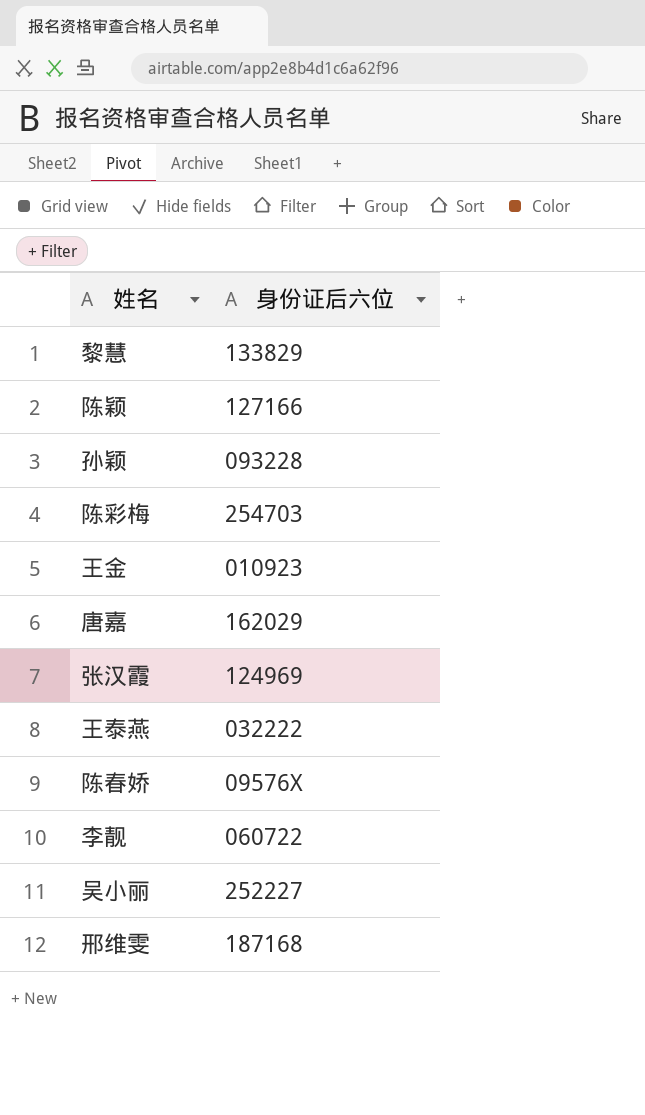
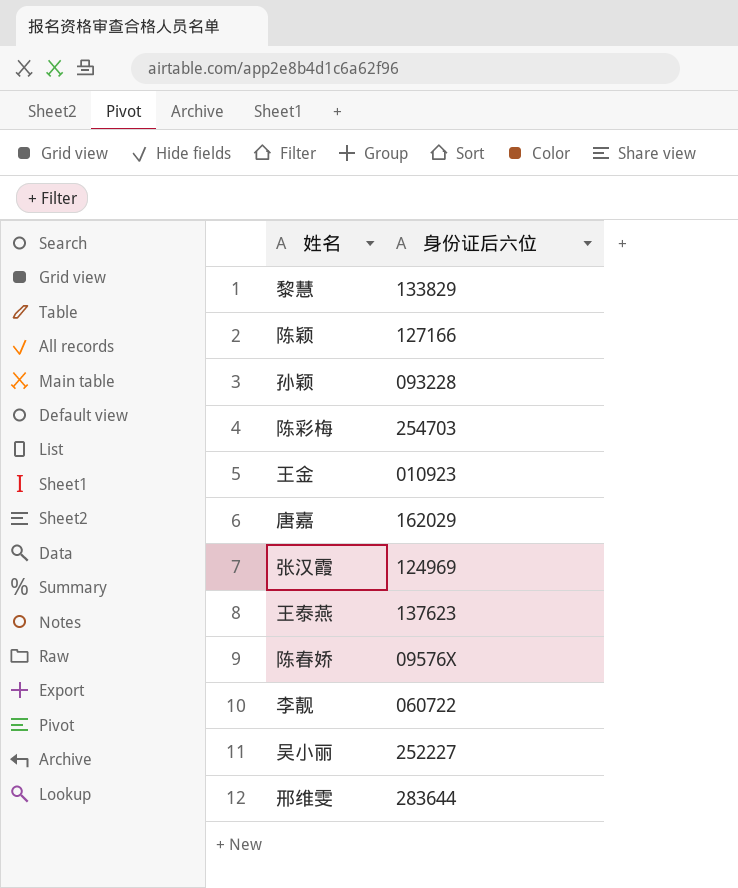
王泰燕 | 身份证后六位: 032222 -> 137623
邢维雯 | 身份证后六位: 187168 -> 283644

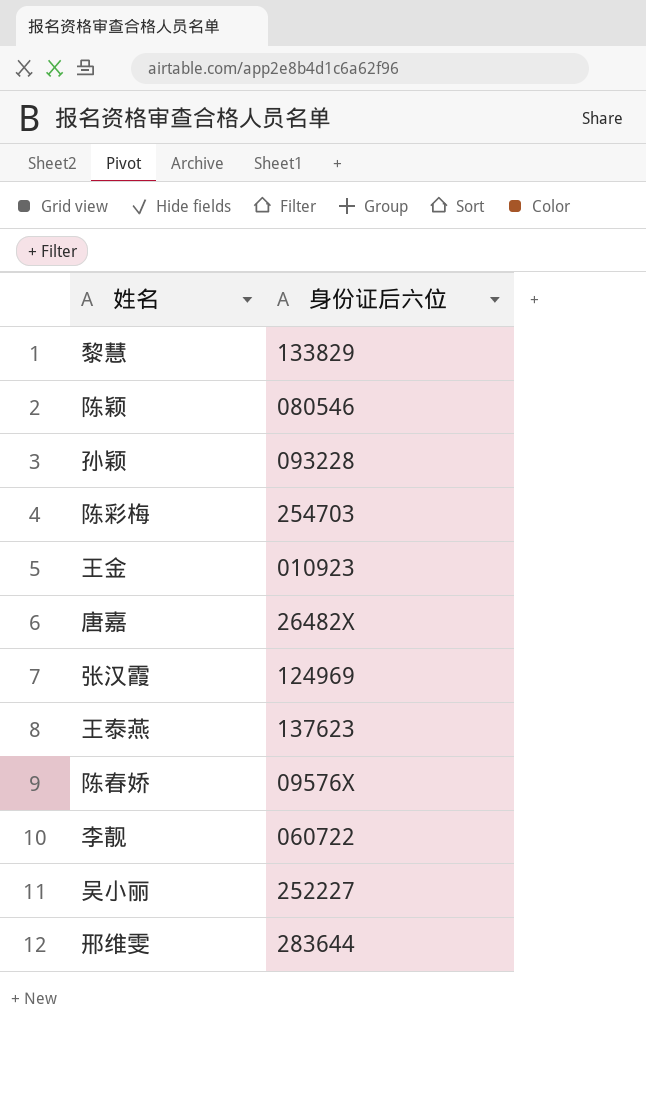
陈颖 | 身份证后六位: 127166 -> 080546
唐嘉 | 身份证后六位: 162029 -> 26482X

